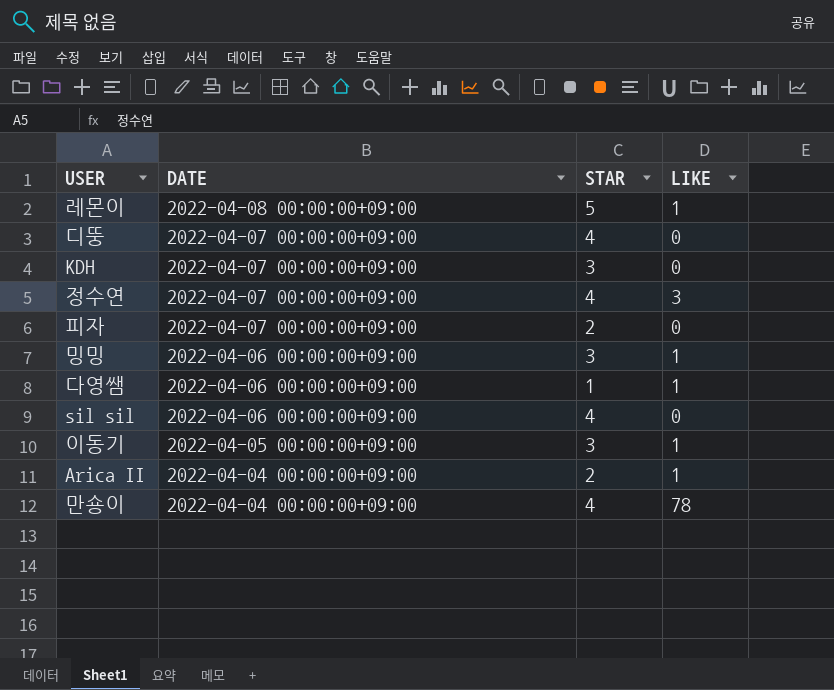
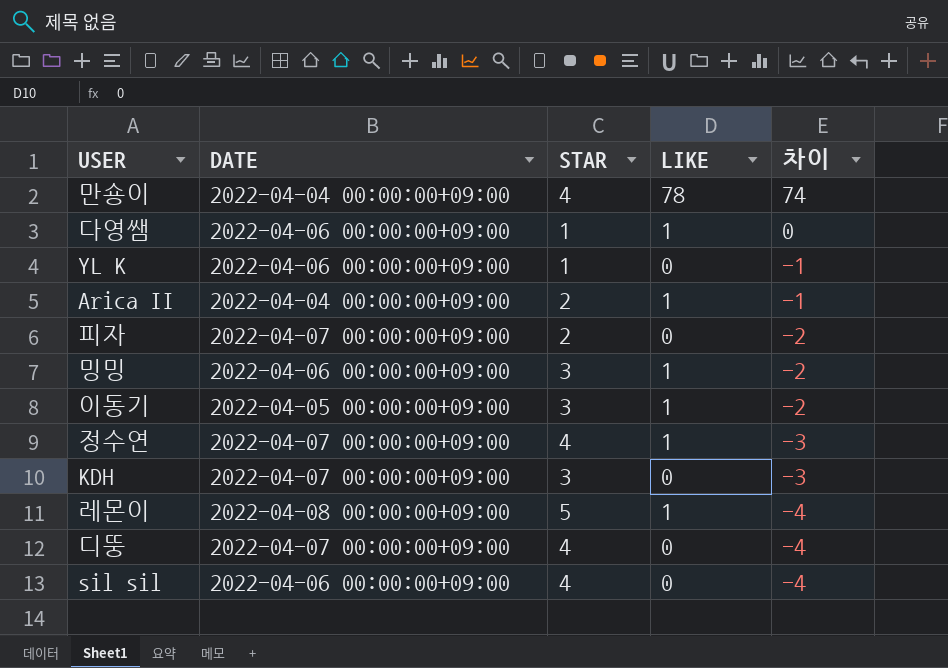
row order: DATE descending -> 차이 descending
column 차이 | formula: none -> [LIKE] - [STAR]
row YL K: none -> 2022-04-06 00:00:00+09:00 | 1 | 0 | -1
정수연 | LIKE: 3 -> 1

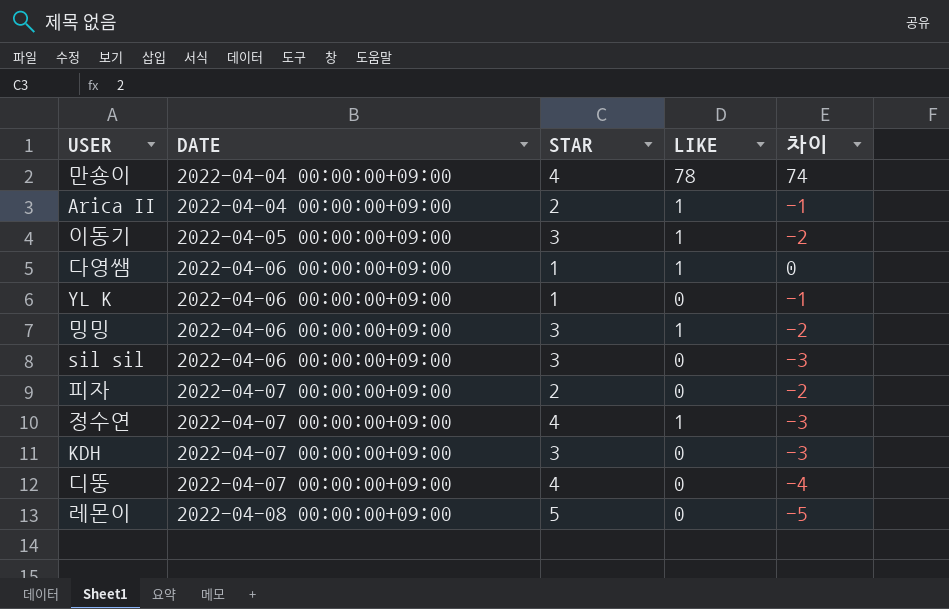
row order: 차이 descending -> DATE ascending
sil sil | STAR: 4 -> 3
sil sil | 차이: -4 -> -3
레몬이 | LIKE: 1 -> 0
레몬이 | 차이: -4 -> -5

